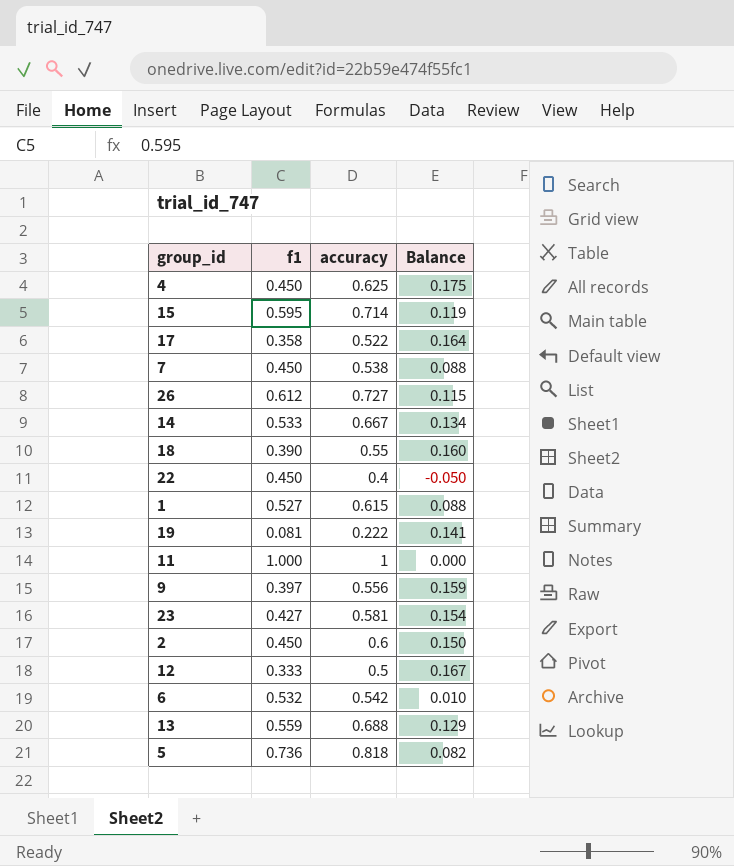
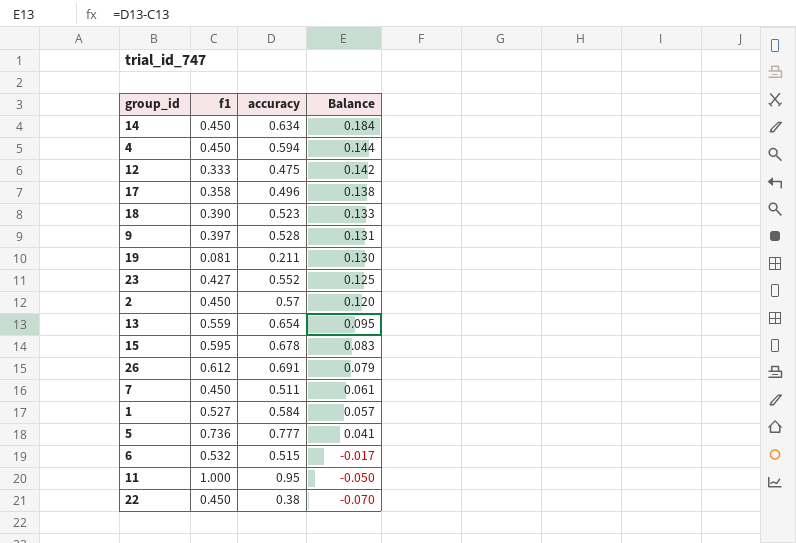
row order: none -> Balance descending
14 | f1: 0.533 -> 0.450
14 | accuracy: 0.667 -> 0.634
14 | Balance: 0.134 -> 0.184
4 | accuracy: 0.625 -> 0.594
4 | Balance: 0.175 -> 0.144
12 | accuracy: 0.5 -> 0.475
12 | Balance: 0.167 -> 0.142
17 | accuracy: 0.522 -> 0.496
17 | Balance: 0.164 -> 0.138
18 | accuracy: 0.55 -> 0.523
18 | Balance: 0.160 -> 0.133
9 | accuracy: 0.556 -> 0.528
9 | Balance: 0.159 -> 0.131
19 | accuracy: 0.222 -> 0.211
19 | Balance: 0.141 -> 0.130
23 | accuracy: 0.581 -> 0.552
23 | Balance: 0.154 -> 0.125
2 | accuracy: 0.6 -> 0.57
2 | Balance: 0.150 -> 0.120
13 | accuracy: 0.688 -> 0.654
13 | Balance: 0.129 -> 0.095
15 | accuracy: 0.714 -> 0.678
15 | Balance: 0.119 -> 0.083
26 | accuracy: 0.727 -> 0.691
26 | Balance: 0.115 -> 0.079
7 | accuracy: 0.538 -> 0.511
7 | Balance: 0.088 -> 0.061
1 | accuracy: 0.615 -> 0.584
1 | Balance: 0.088 -> 0.057
5 | accuracy: 0.818 -> 0.777
5 | Balance: 0.082 -> 0.041
6 | accuracy: 0.542 -> 0.515
6 | Balance: 0.010 -> -0.017
11 | accuracy: 1 -> 0.95
11 | Balance: 0.000 -> -0.050
22 | accuracy: 0.4 -> 0.38
22 | Balance: -0.050 -> -0.070

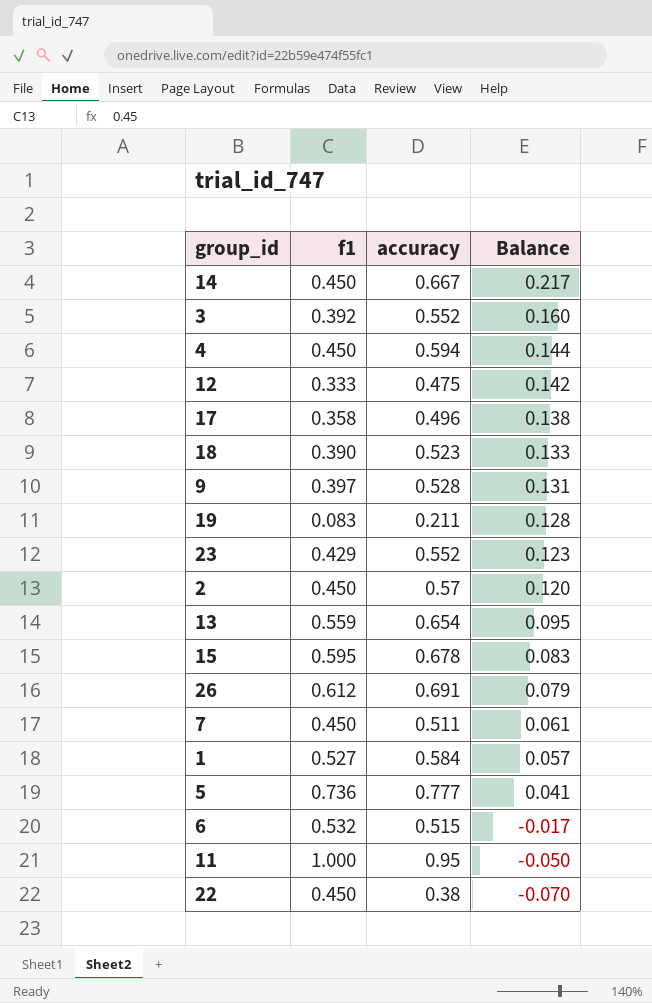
14 | accuracy: 0.634 -> 0.667
14 | Balance: 0.184 -> 0.217
row 3: none -> 0.392 | 0.552 | 0.160
19 | f1: 0.081 -> 0.083
19 | Balance: 0.130 -> 0.128
23 | f1: 0.427 -> 0.429
23 | Balance: 0.125 -> 0.123

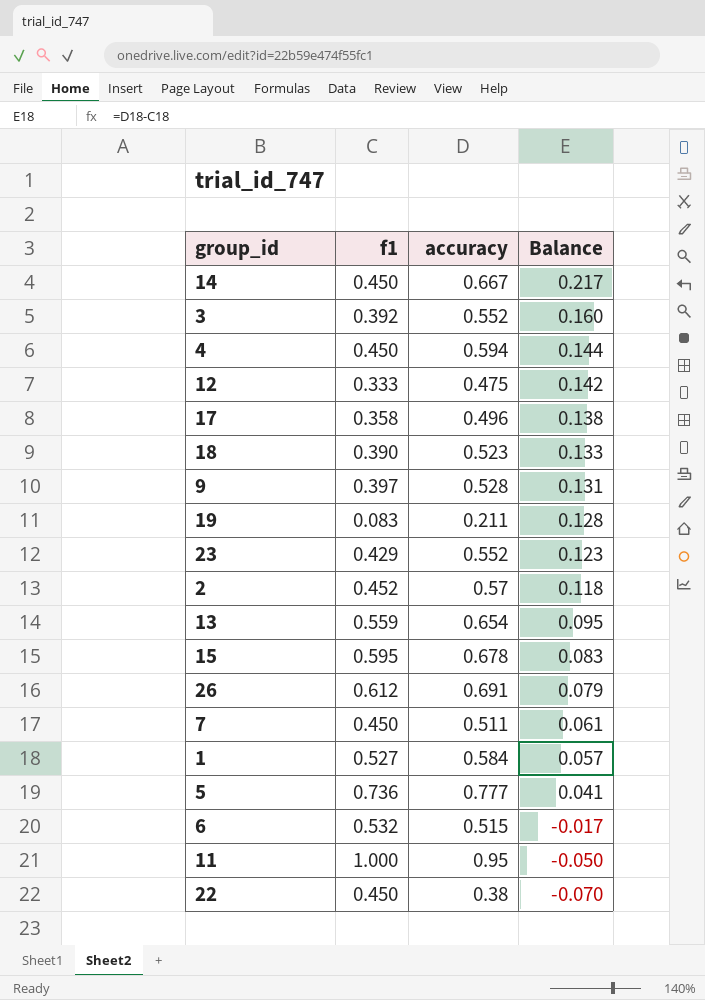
2 | f1: 0.450 -> 0.452
2 | Balance: 0.120 -> 0.118

